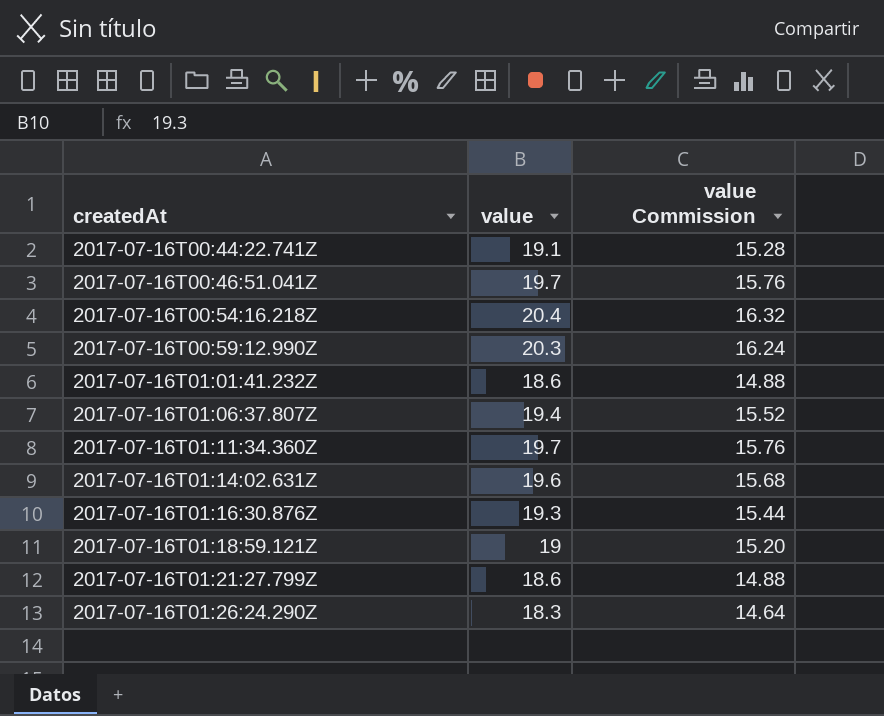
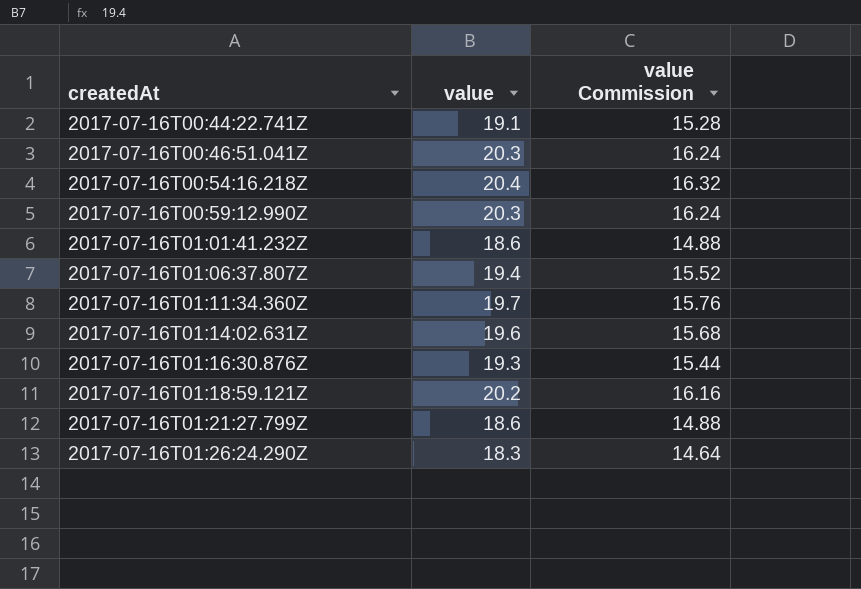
2017-07-16T00:46:51.041Z | value: 19.7 -> 20.3
2017-07-16T00:46:51.041Z | value Commission: 15.76 -> 16.24
2017-07-16T01:18:59.121Z | value: 19 -> 20.2
2017-07-16T01:18:59.121Z | value Commission: 15.20 -> 16.16

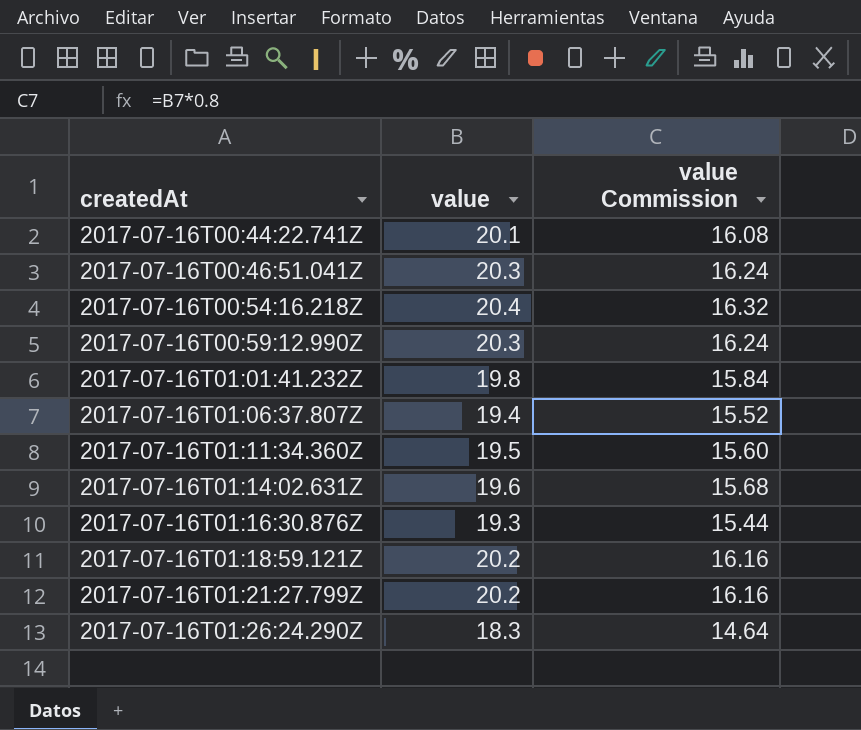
2017-07-16T00:44:22.741Z | value: 19.1 -> 20.1
2017-07-16T00:44:22.741Z | value Commission: 15.28 -> 16.08
2017-07-16T01:01:41.232Z | value: 18.6 -> 19.8
2017-07-16T01:01:41.232Z | value Commission: 14.88 -> 15.84
2017-07-16T01:11:34.360Z | value: 19.7 -> 19.5
2017-07-16T01:11:34.360Z | value Commission: 15.76 -> 15.60
2017-07-16T01:21:27.799Z | value: 18.6 -> 20.2
2017-07-16T01:21:27.799Z | value Commission: 14.88 -> 16.16

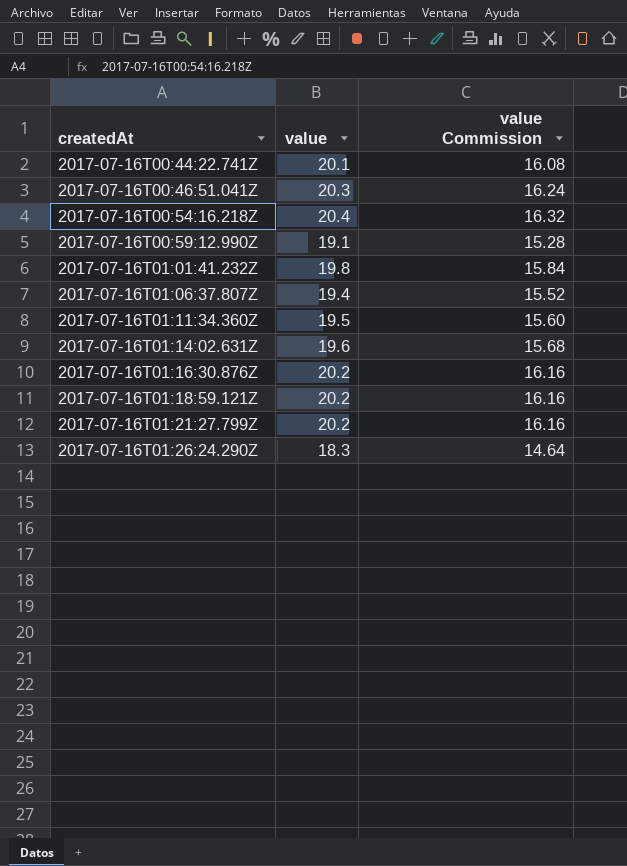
2017-07-16T00:59:12.990Z | value: 20.3 -> 19.1
2017-07-16T00:59:12.990Z | value Commission: 16.24 -> 15.28
2017-07-16T01:16:30.876Z | value: 19.3 -> 20.2
2017-07-16T01:16:30.876Z | value Commission: 15.44 -> 16.16

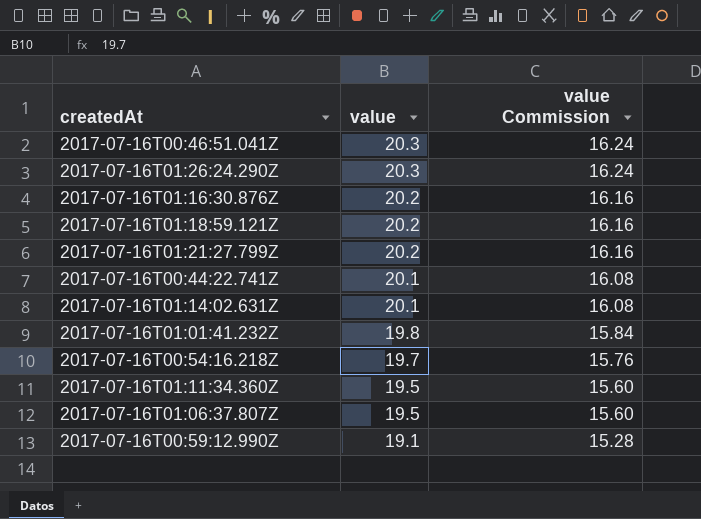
row order: createdAt ascending -> value descending
2017-07-16T01:26:24.290Z | value: 18.3 -> 20.3
2017-07-16T01:26:24.290Z | value Commission: 14.64 -> 16.24
2017-07-16T01:14:02.631Z | value: 19.6 -> 20.1
2017-07-16T01:14:02.631Z | value Commission: 15.68 -> 16.08
2017-07-16T00:54:16.218Z | value: 20.4 -> 19.7
2017-07-16T00:54:16.218Z | value Commission: 16.32 -> 15.76
2017-07-16T01:06:37.807Z | value: 19.4 -> 19.5
2017-07-16T01:06:37.807Z | value Commission: 15.52 -> 15.60

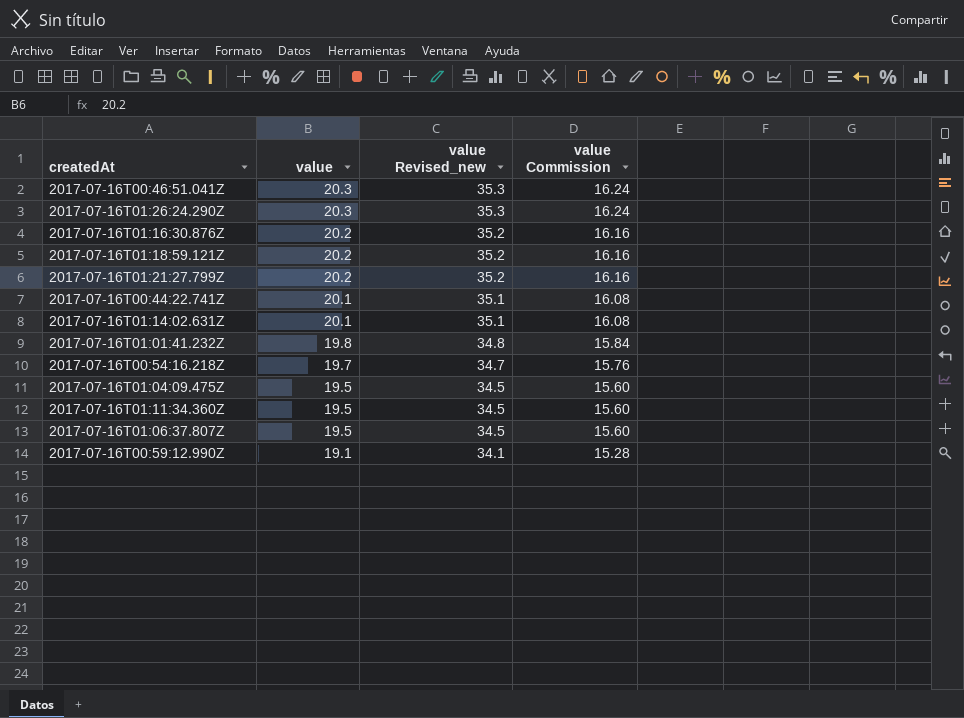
column value Revised_new | formula: none -> [value] + 15
row 2017-07-16T01:04:09.475Z: none -> 19.5 | 34.5 | 15.60

